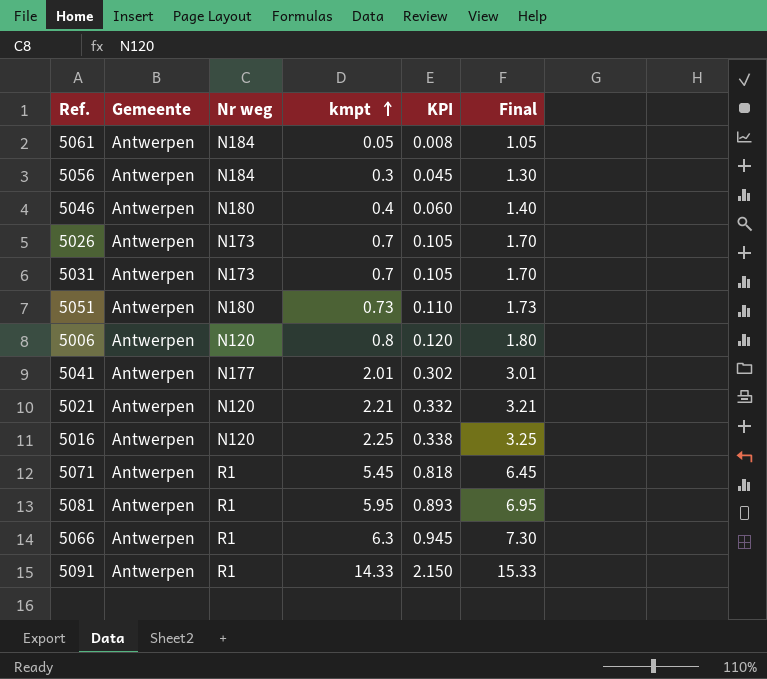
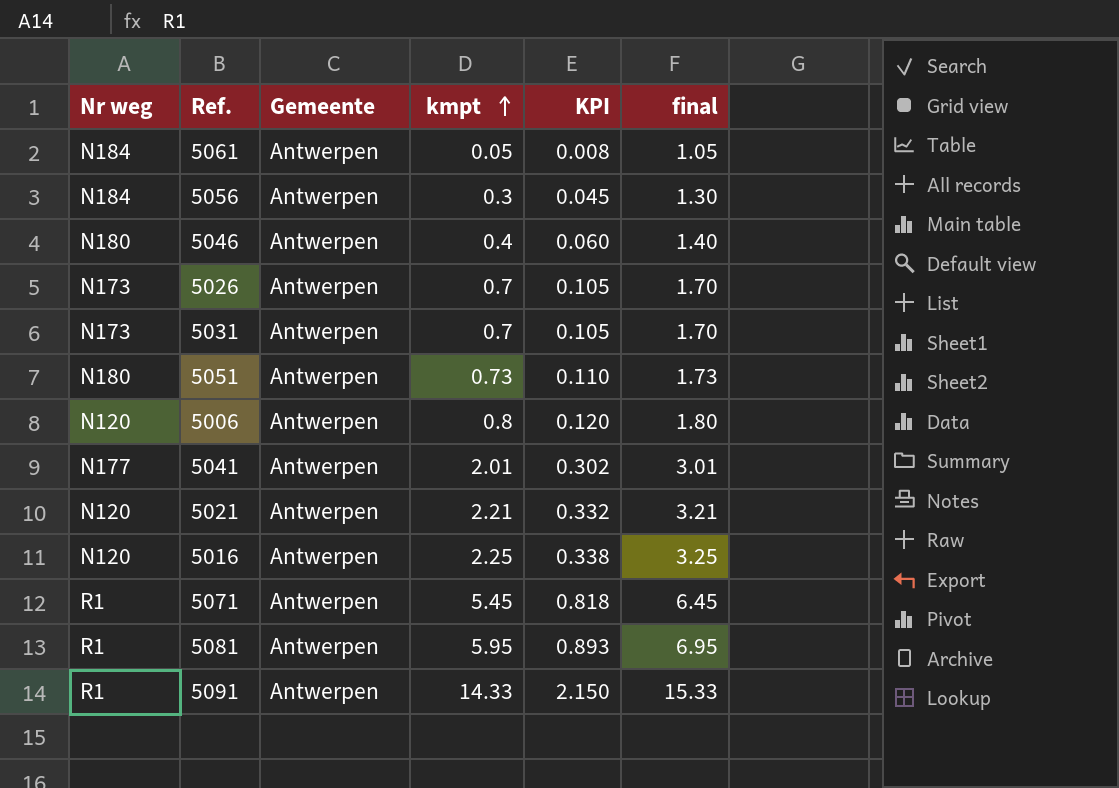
column Nr weg | position: 3 -> 1
column name: Final -> final
row 5066: Antwerpen | R1 | 6.3 | 0.945 | 7.30 -> none

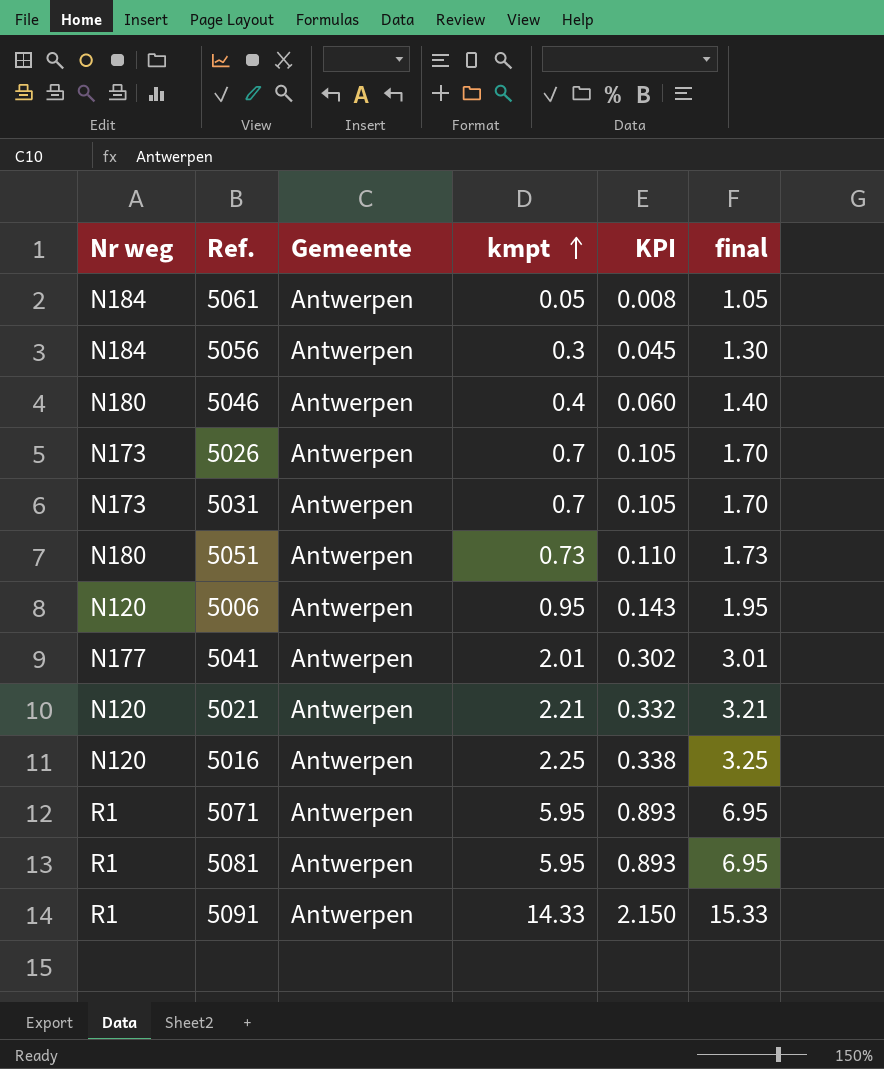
5006 | kmpt: 0.8 -> 0.95
5006 | KPI: 0.120 -> 0.143
5006 | final: 1.80 -> 1.95
5071 | kmpt: 5.45 -> 5.95
5071 | KPI: 0.818 -> 0.893
5071 | final: 6.45 -> 6.95

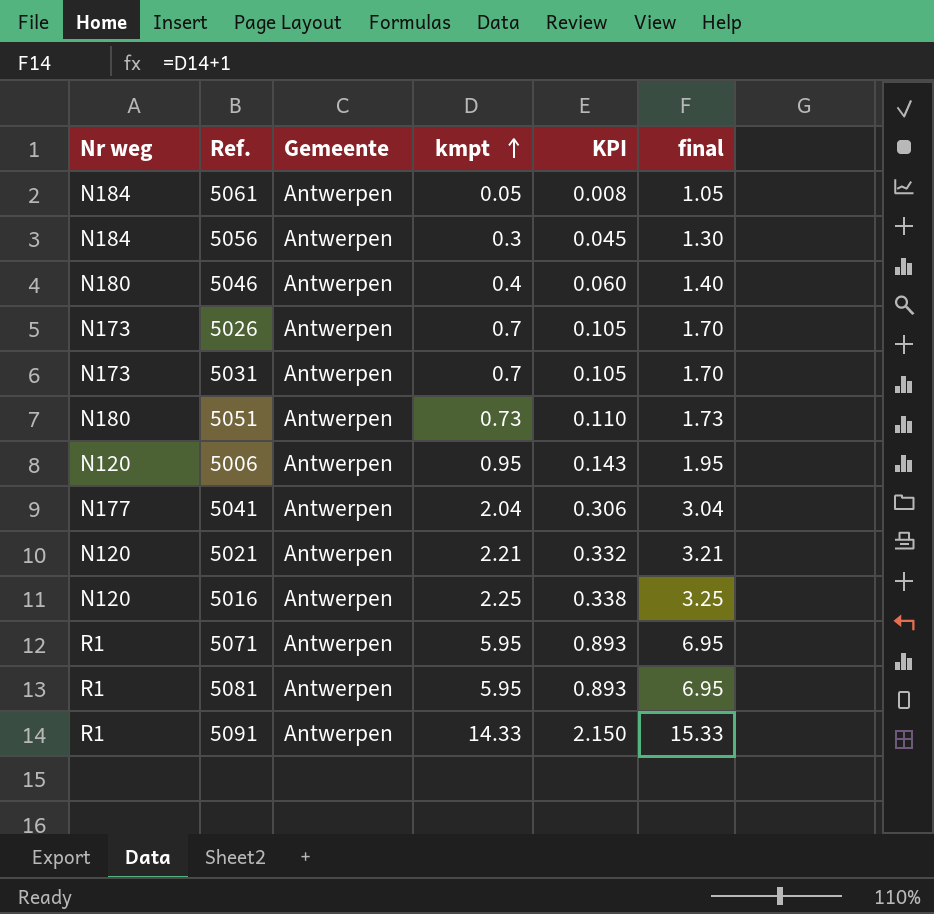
5041 | kmpt: 2.01 -> 2.04
5041 | KPI: 0.302 -> 0.306
5041 | final: 3.01 -> 3.04

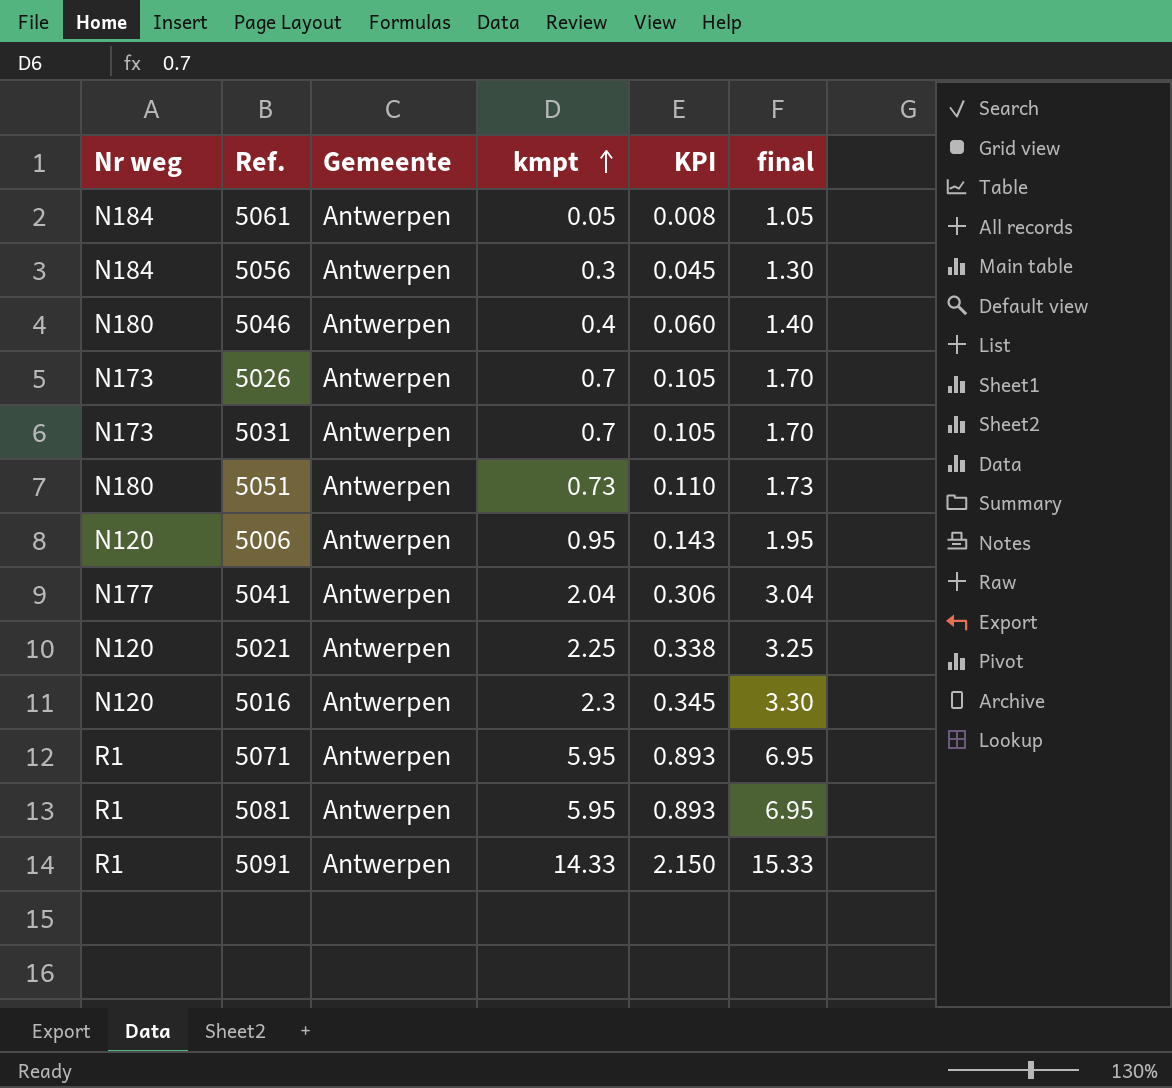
5021 | kmpt: 2.21 -> 2.25
5021 | KPI: 0.332 -> 0.338
5021 | final: 3.21 -> 3.25
5016 | kmpt: 2.25 -> 2.3
5016 | KPI: 0.338 -> 0.345
5016 | final: 3.25 -> 3.30

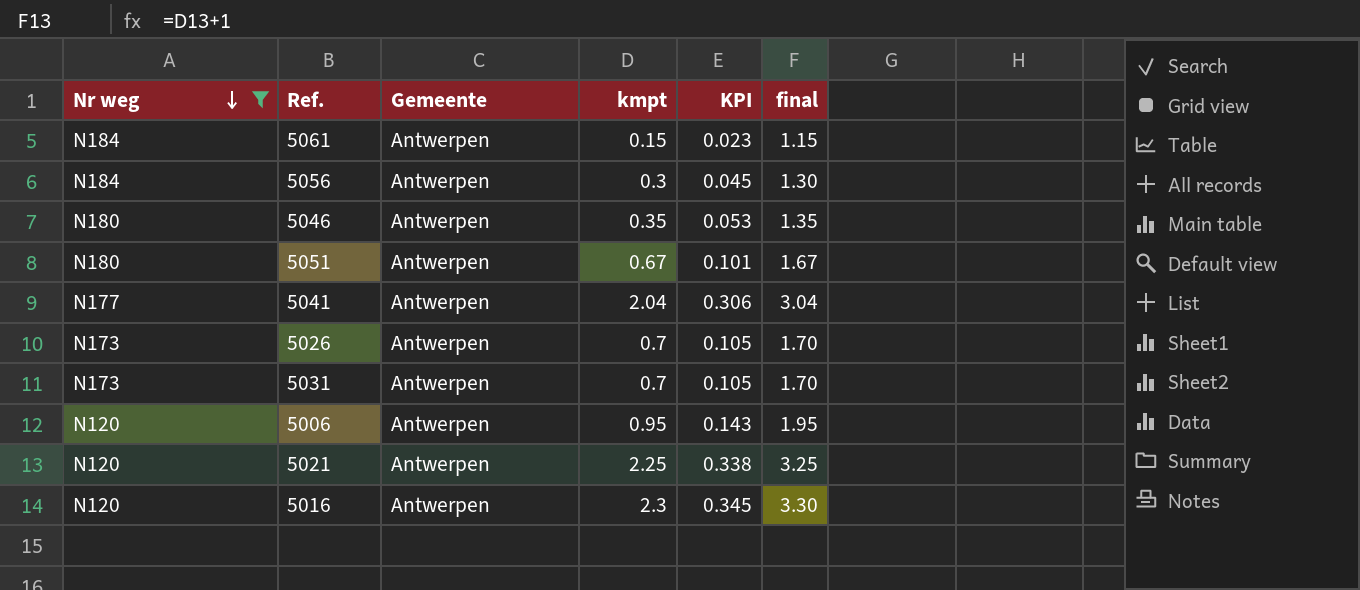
filter: none -> Nr weg != R1
row order: kmpt ascending -> Nr weg descending
5061 | kmpt: 0.05 -> 0.15
5061 | KPI: 0.008 -> 0.023
5061 | final: 1.05 -> 1.15
5046 | kmpt: 0.4 -> 0.35
5046 | KPI: 0.060 -> 0.053
5046 | final: 1.40 -> 1.35
5051 | kmpt: 0.73 -> 0.67
5051 | KPI: 0.110 -> 0.101
5051 | final: 1.73 -> 1.67

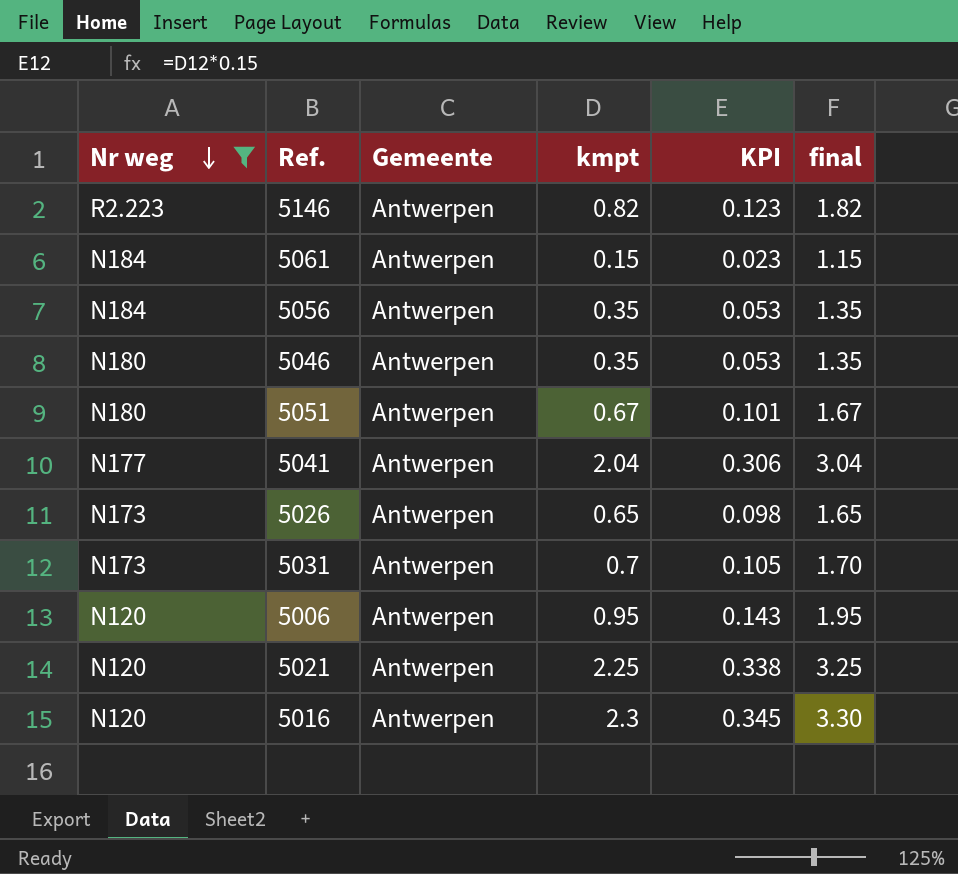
row 5146: none -> R2.223 | Antwerpen | 0.82 | 0.123 | 1.82
5056 | kmpt: 0.3 -> 0.35
5056 | KPI: 0.045 -> 0.053
5056 | final: 1.30 -> 1.35
5026 | kmpt: 0.7 -> 0.65
5026 | KPI: 0.105 -> 0.098
5026 | final: 1.70 -> 1.65

